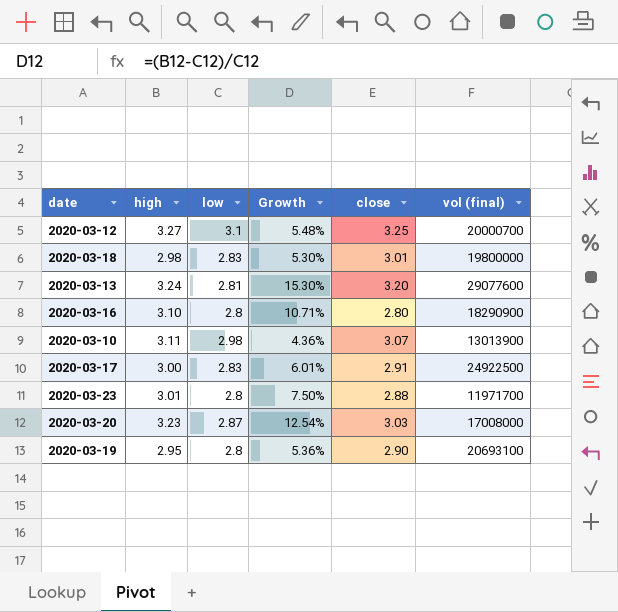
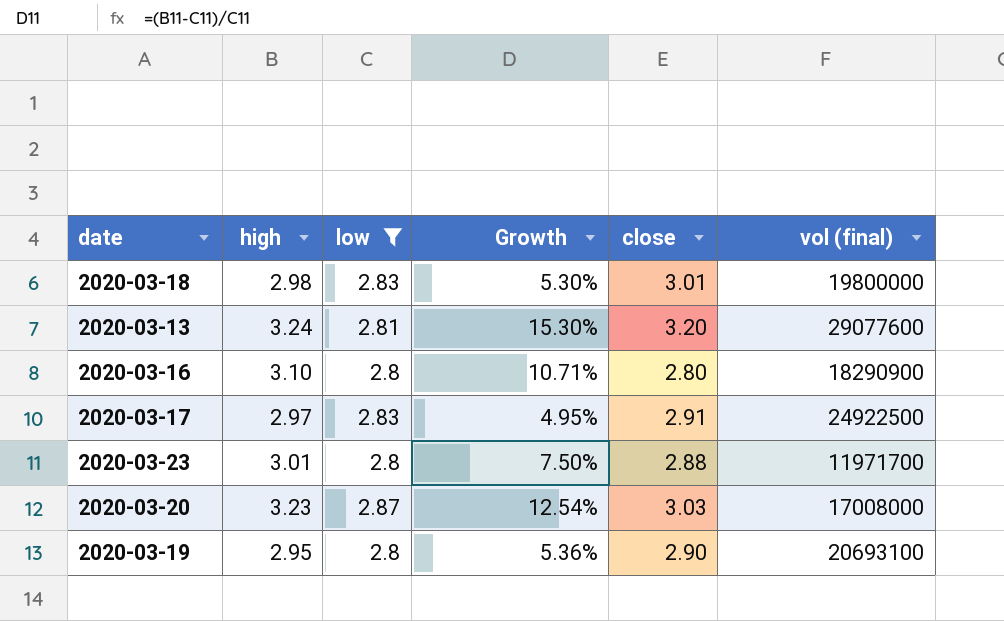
filter: none -> low <= 2.87
2020-03-17 | high: 3.00 -> 2.97
2020-03-17 | Growth: 6.01% -> 4.95%

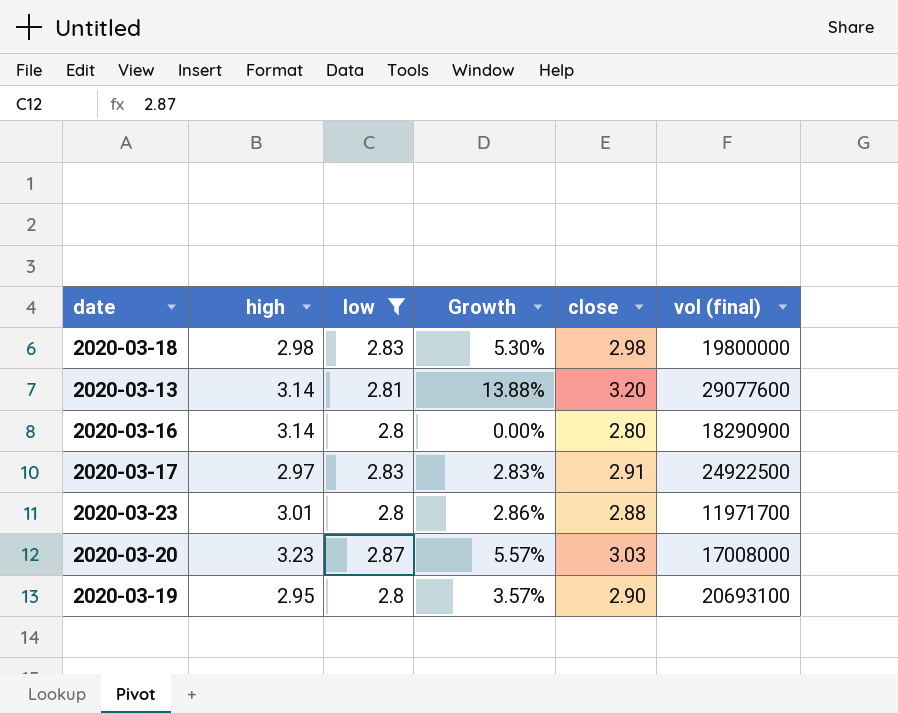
column Growth | formula: ([high] - [low]) / [low] -> ([close] - [low]) / [low]
2020-03-18 | close: 3.01 -> 2.98
2020-03-13 | high: 3.24 -> 3.14
2020-03-16 | high: 3.10 -> 3.14

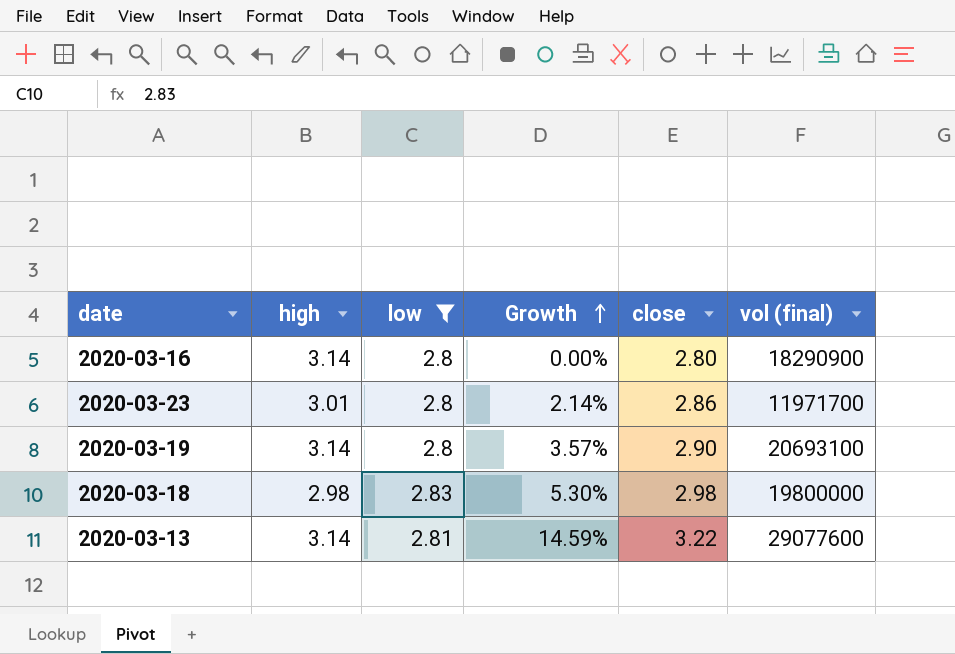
row order: none -> Growth ascending
row 2020-03-17: 2.97 | 2.83 | 2.83% | 2.91 | 24922500 -> none
row 2020-03-20: 3.23 | 2.87 | 5.57% | 3.03 | 17008000 -> none
2020-03-23 | Growth: 2.86% -> 2.14%
2020-03-23 | close: 2.88 -> 2.86
2020-03-19 | high: 2.95 -> 3.14
2020-03-13 | Growth: 13.88% -> 14.59%
2020-03-13 | close: 3.20 -> 3.22

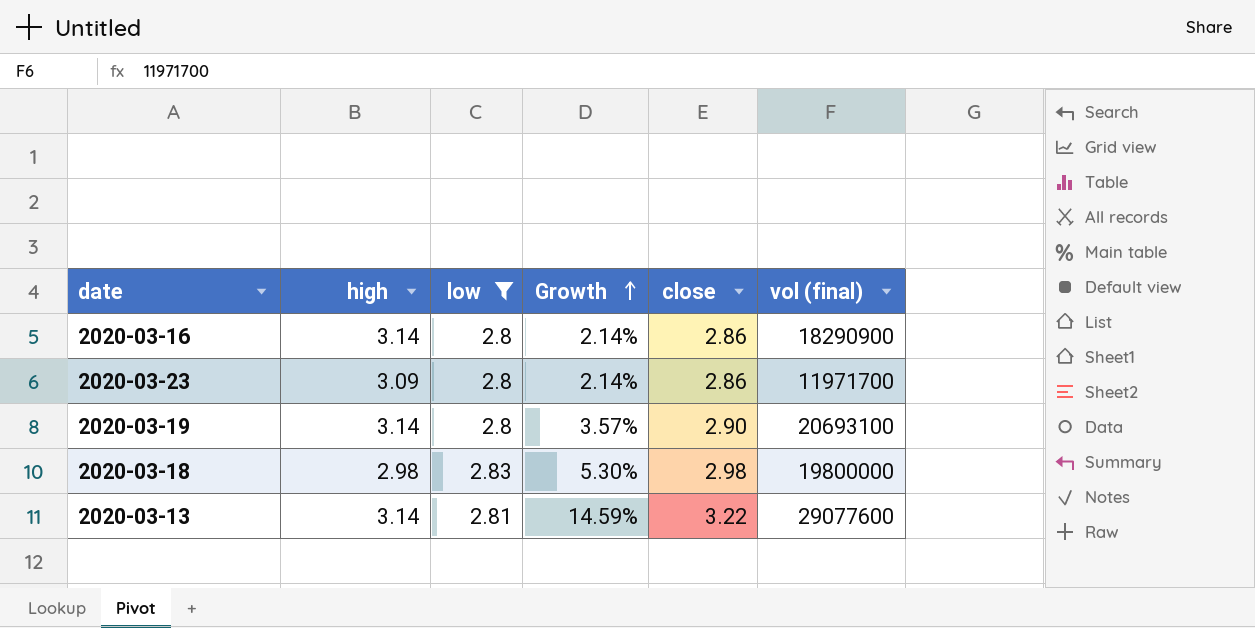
2020-03-16 | Growth: 0.00% -> 2.14%
2020-03-16 | close: 2.80 -> 2.86
2020-03-23 | high: 3.01 -> 3.09

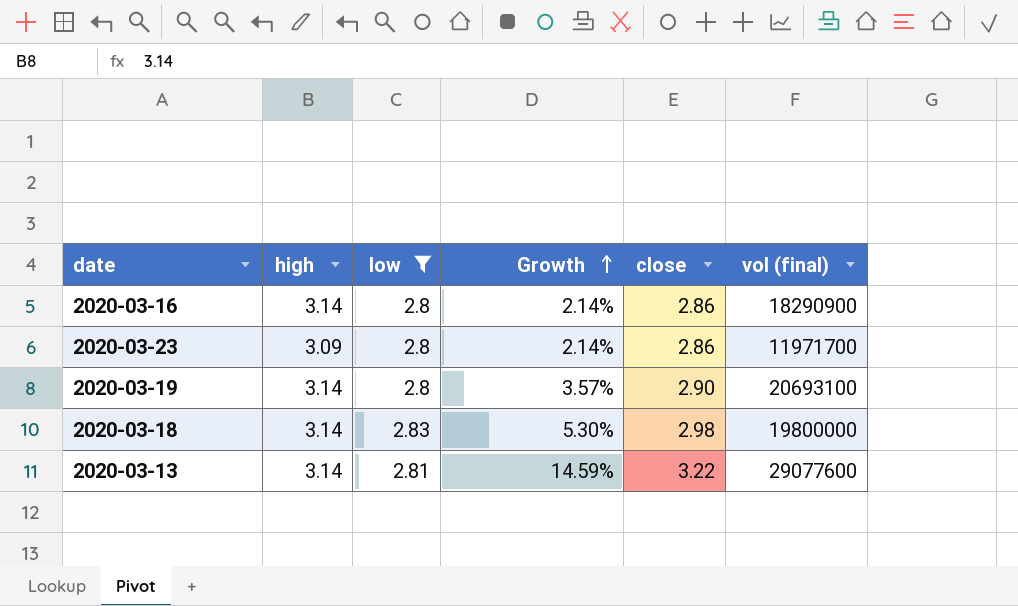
2020-03-18 | high: 2.98 -> 3.14

